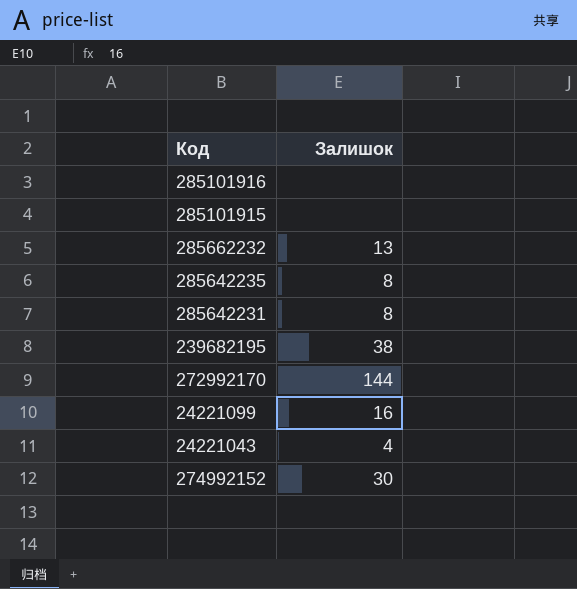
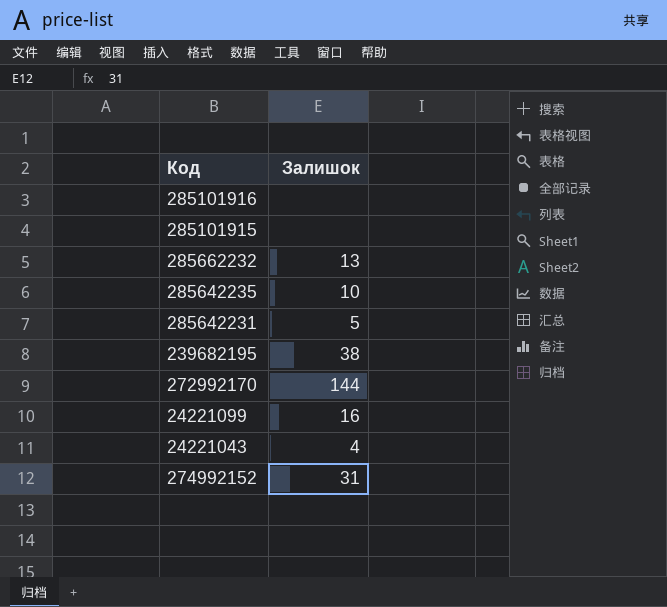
285642235 | Залишок: 8 -> 10
285642231 | Залишок: 8 -> 5
274992152 | Залишок: 30 -> 31

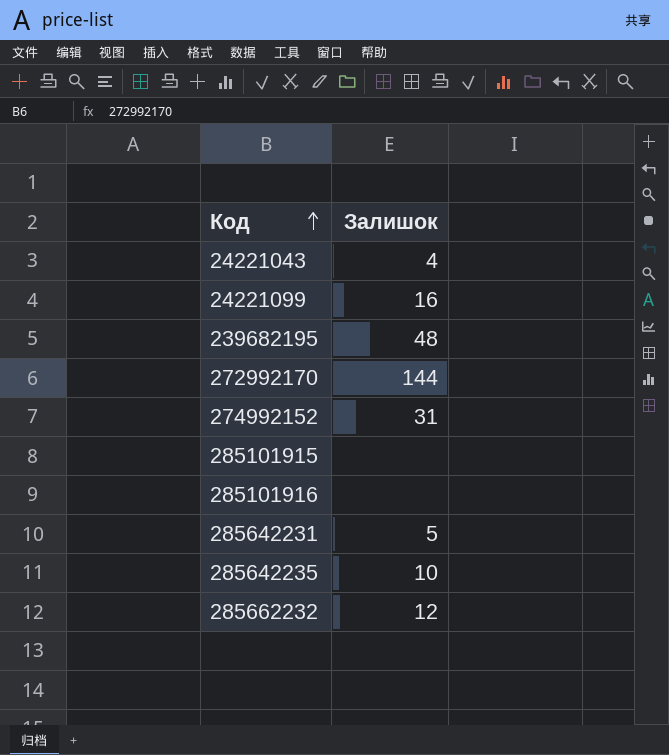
row order: none -> Код ascending
239682195 | Залишок: 38 -> 48
285662232 | Залишок: 13 -> 12

